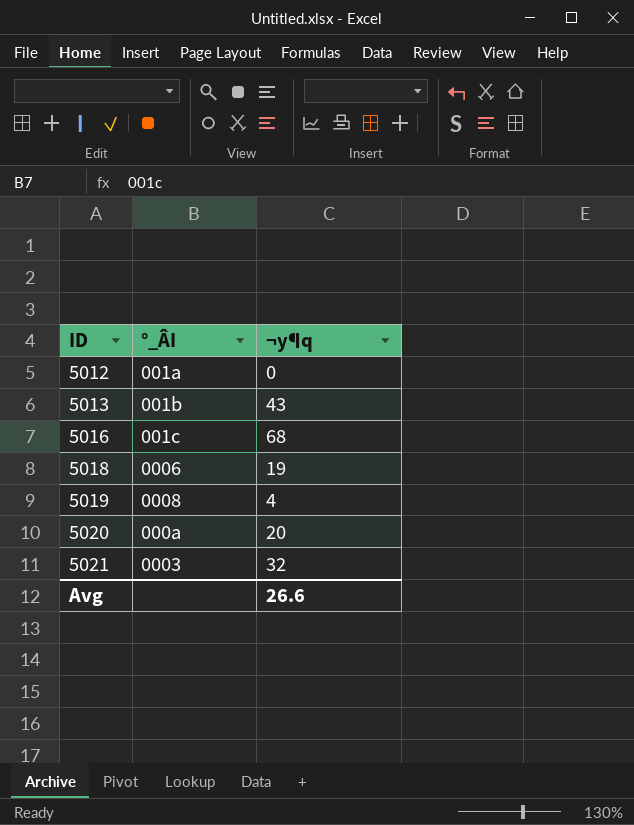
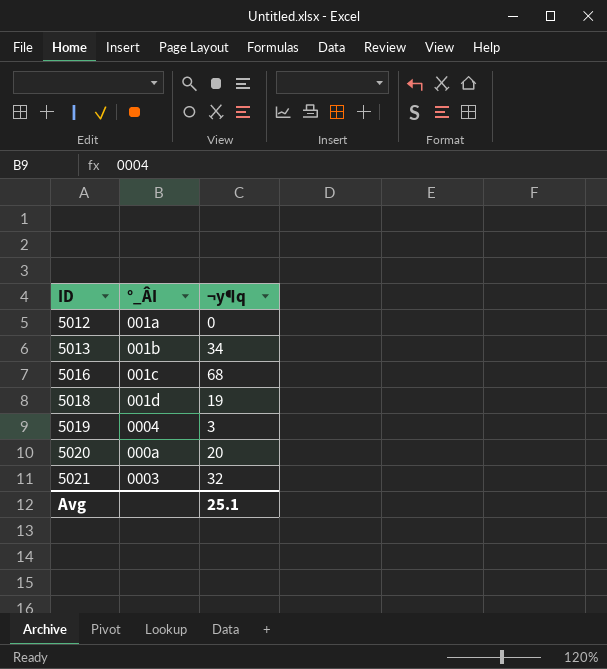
5013 | ¬y¶q: 43 -> 34
5018 | °_ÂI: 0006 -> 001d
5019 | °_ÂI: 0008 -> 0004
5019 | ¬y¶q: 4 -> 3
Avg | ¬y¶q: 26.6 -> 25.1

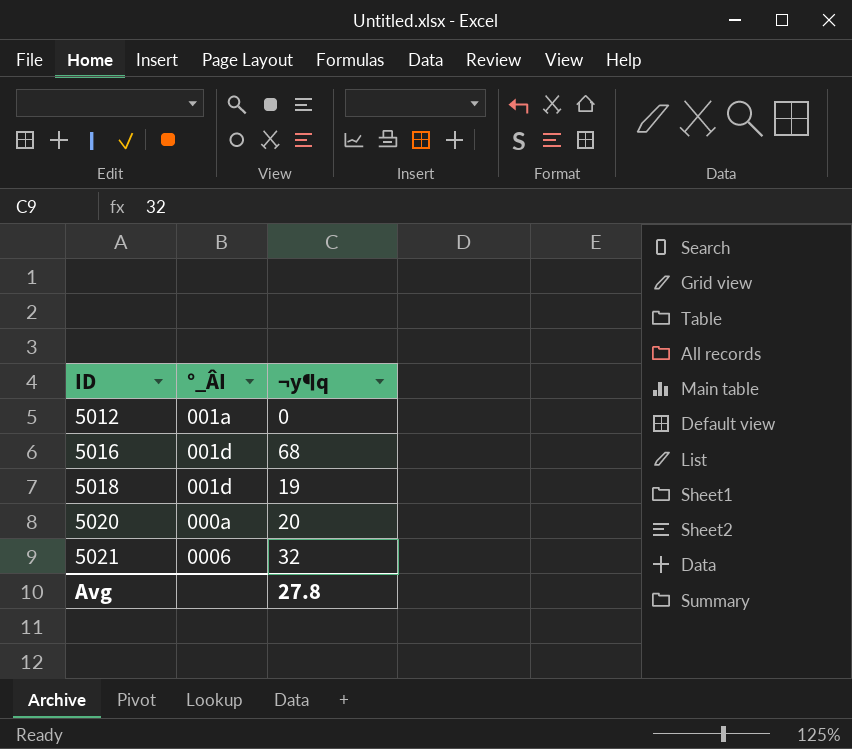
row 5013: 001b | 34 -> none
row 5019: 0004 | 3 -> none
5016 | °_ÂI: 001c -> 001d
5021 | °_ÂI: 0003 -> 0006
Avg | ¬y¶q: 25.1 -> 27.8

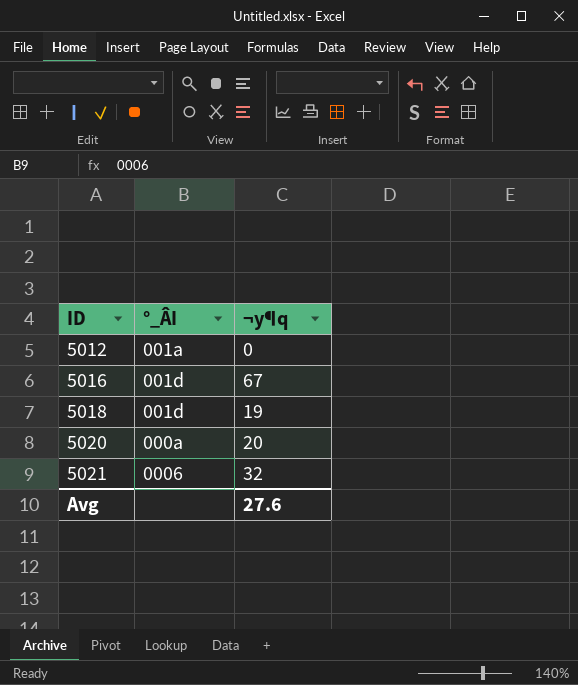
5016 | ¬y¶q: 68 -> 67
Avg | ¬y¶q: 27.8 -> 27.6

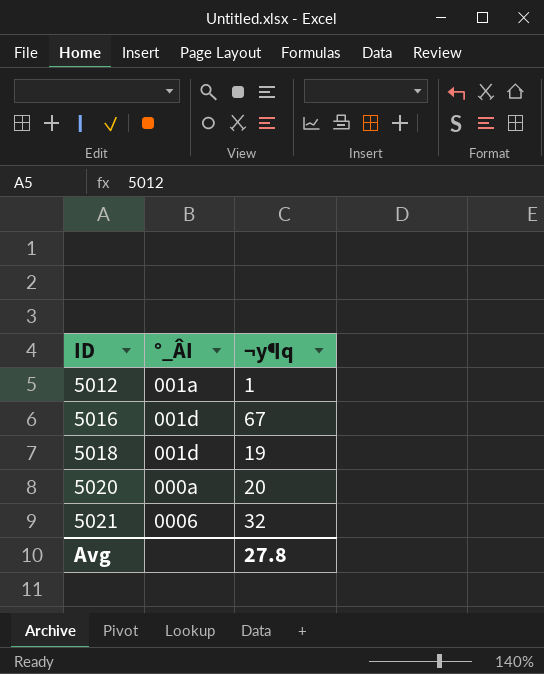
5012 | ¬y¶q: 0 -> 1
Avg | ¬y¶q: 27.6 -> 27.8

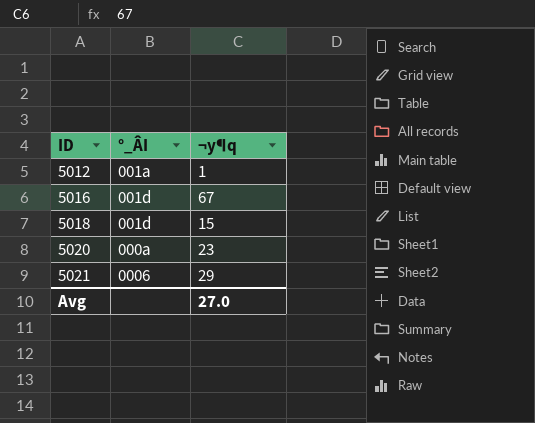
5018 | ¬y¶q: 19 -> 15
5020 | ¬y¶q: 20 -> 23
5021 | ¬y¶q: 32 -> 29
Avg | ¬y¶q: 27.8 -> 27.0

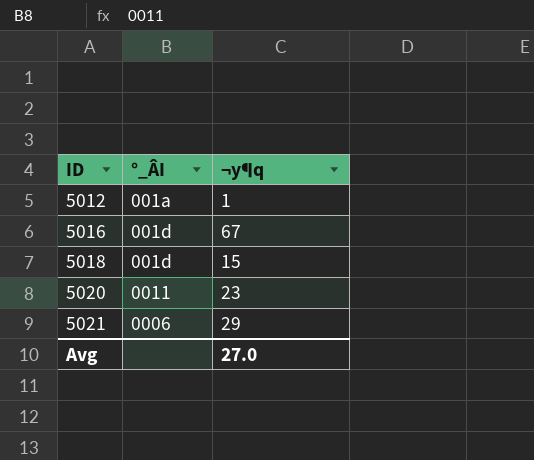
5020 | °_ÂI: 000a -> 0011

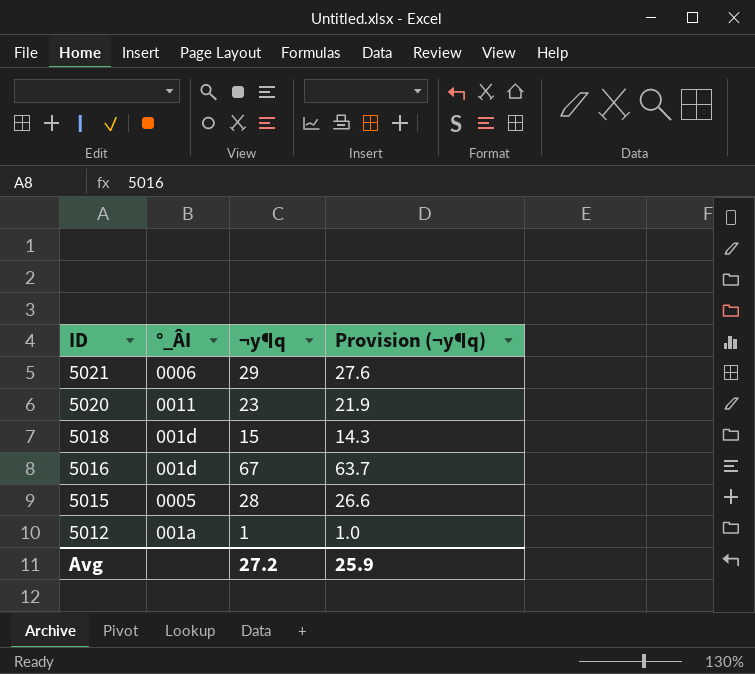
row order: ID ascending -> ID descending
column Provision (¬y¶q) | formula: none -> [¬y¶q] * 0.95
row 5015: none -> 0005 | 28 | 26.6
Avg | ¬y¶q: 27.0 -> 27.2

